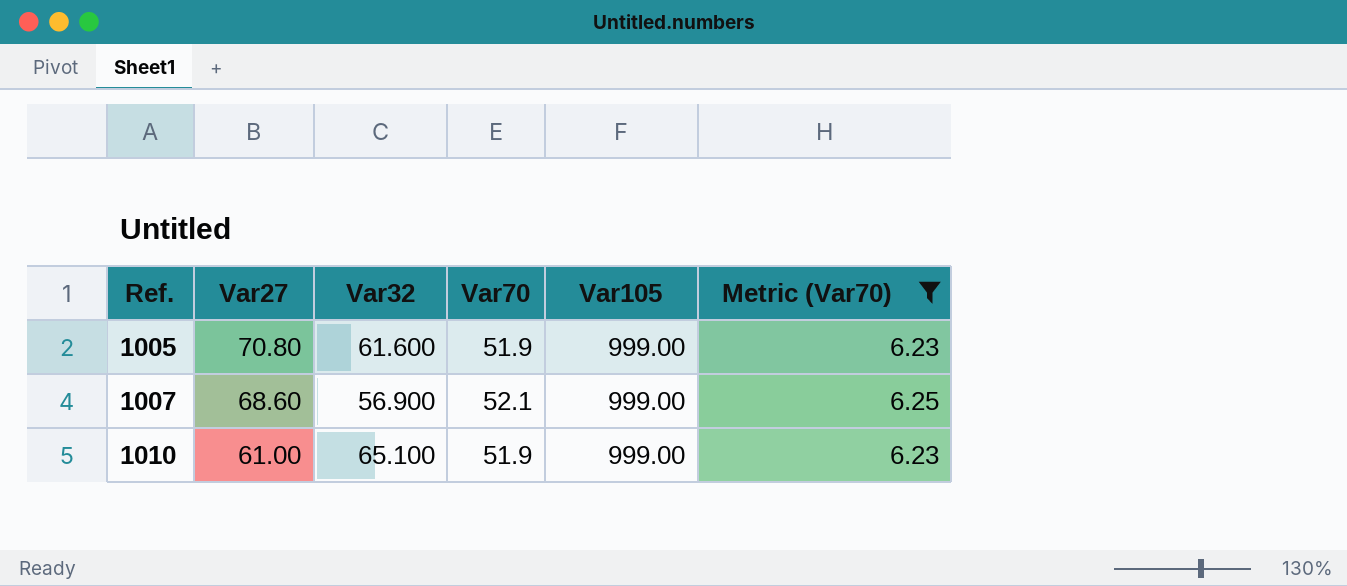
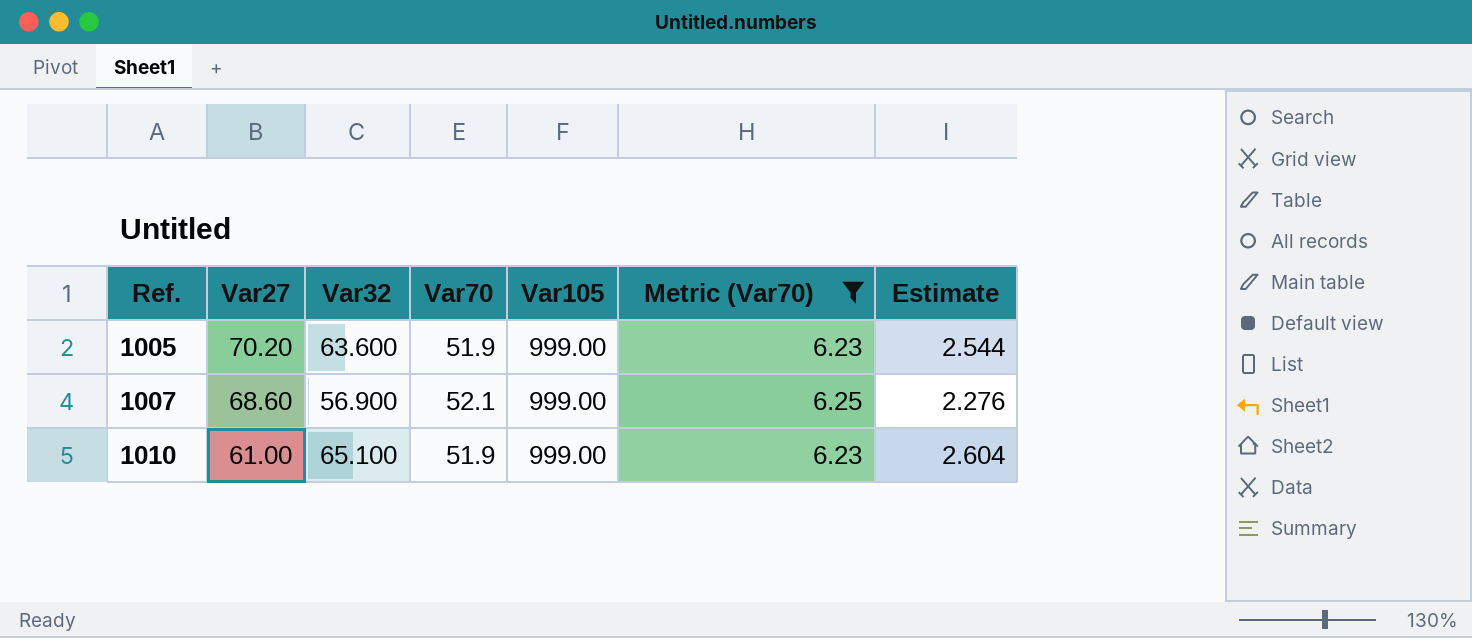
column Estimate | formula: none -> [Var32] * 0.04
1005 | Var27: 70.80 -> 70.20
1005 | Var32: 61.600 -> 63.600

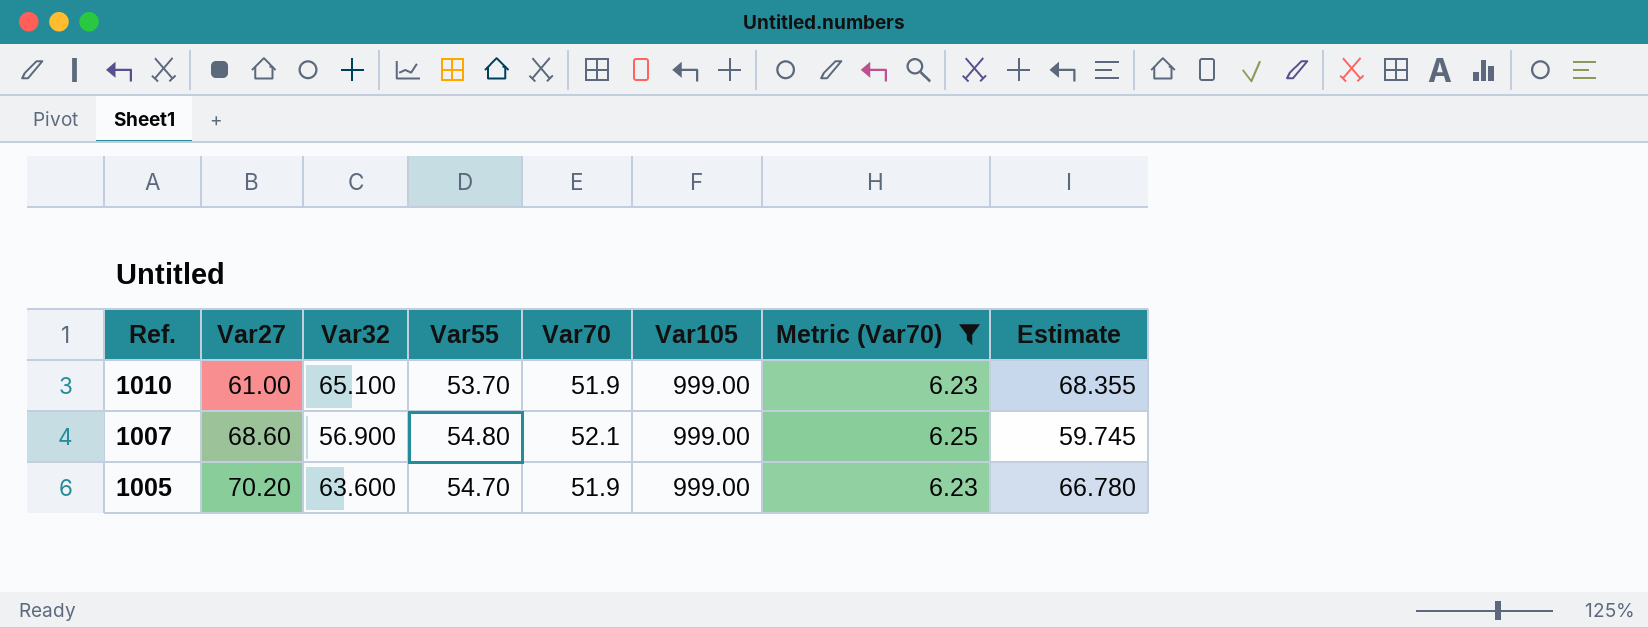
row order: Ref. ascending -> Ref. descending
column Var55 | position: none -> 4
column Estimate | formula: [Var32] * 0.04 -> [Var32] * 1.05

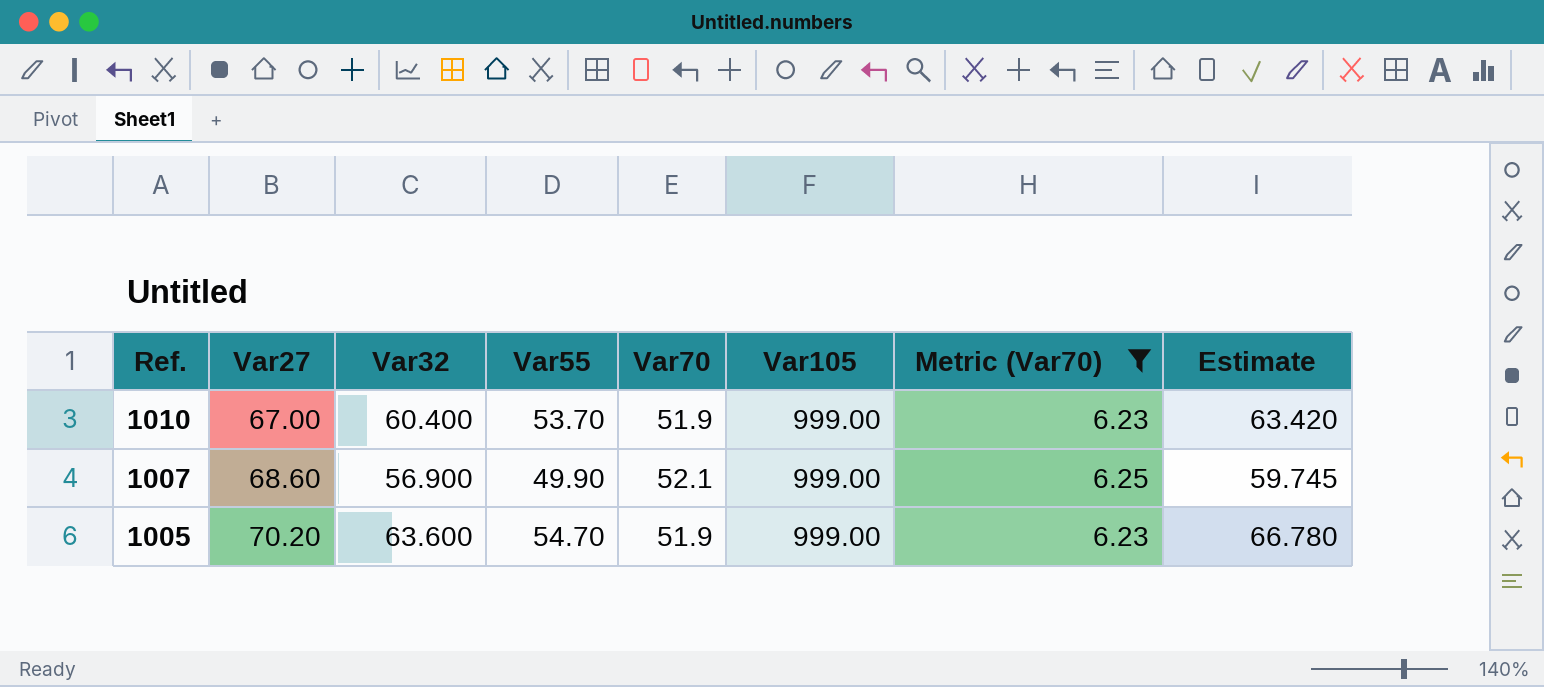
1010 | Var27: 61.00 -> 67.00
1010 | Var32: 65.100 -> 60.400
1010 | Estimate: 68.355 -> 63.420
1007 | Var55: 54.80 -> 49.90

